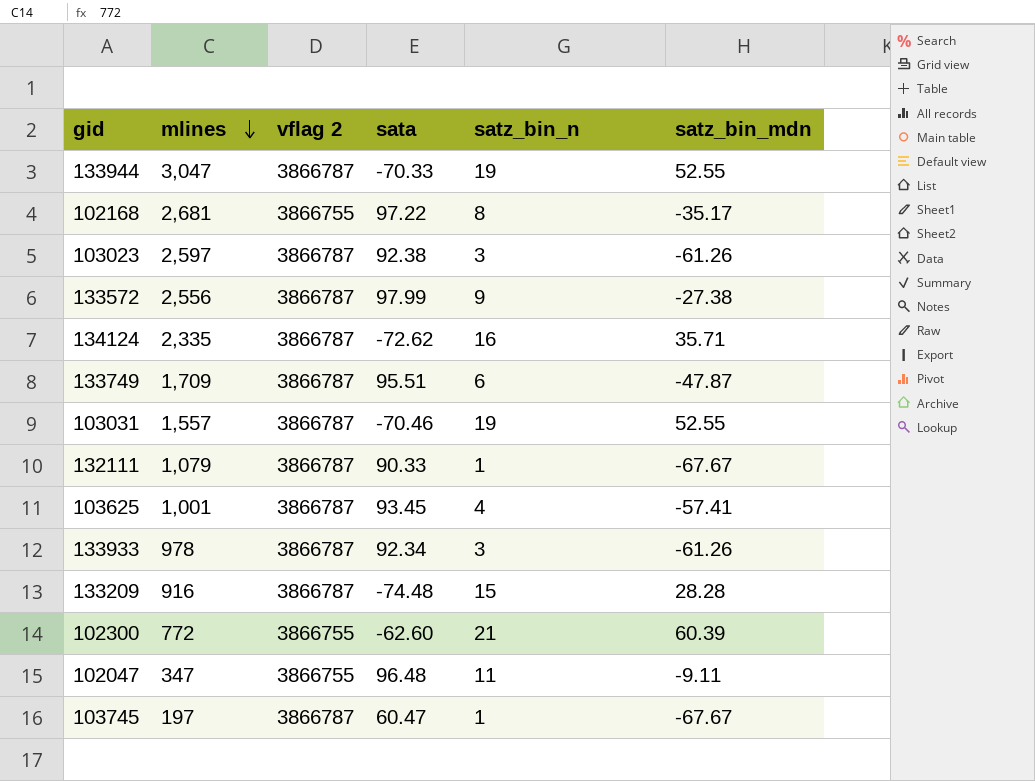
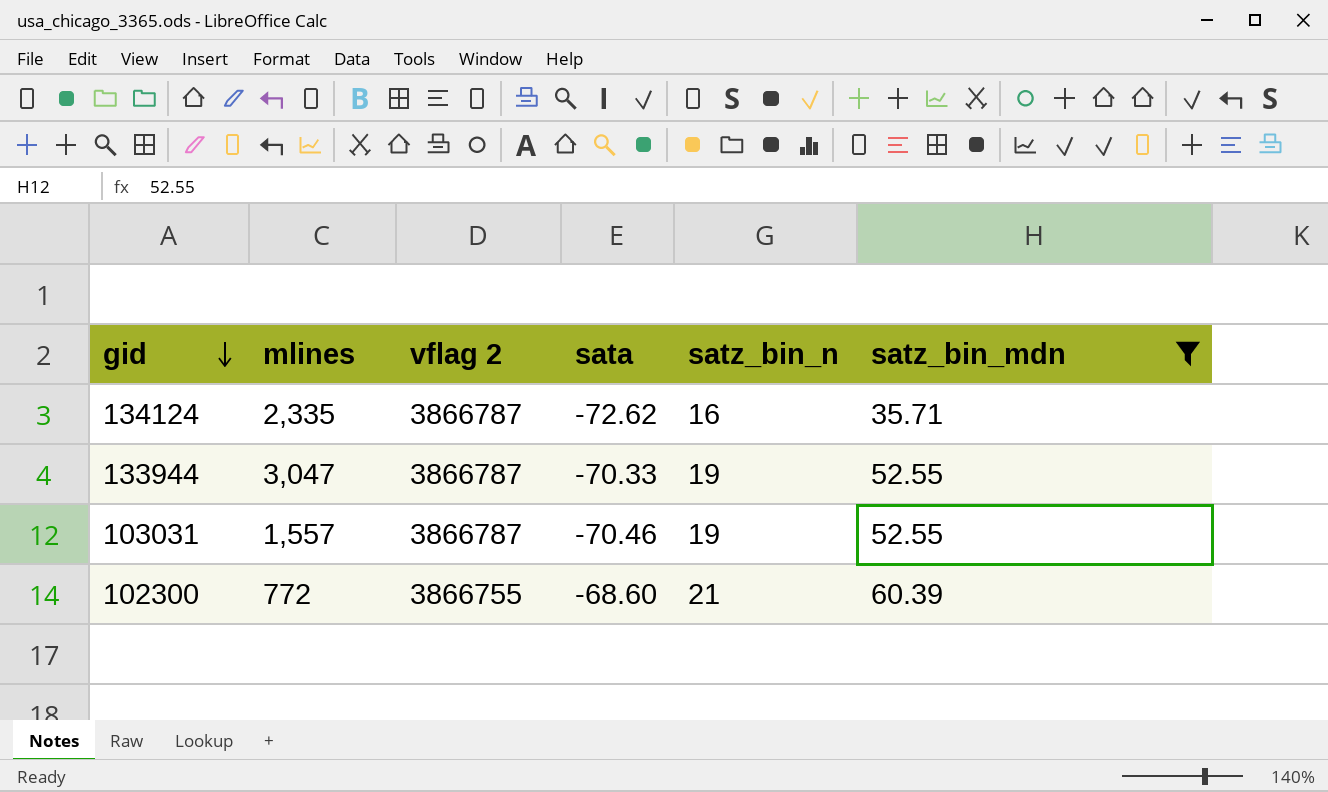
filter: none -> satz_bin_mdn >= 35.71
row order: mlines descending -> gid descending
102300 | sata: -62.60 -> -68.60

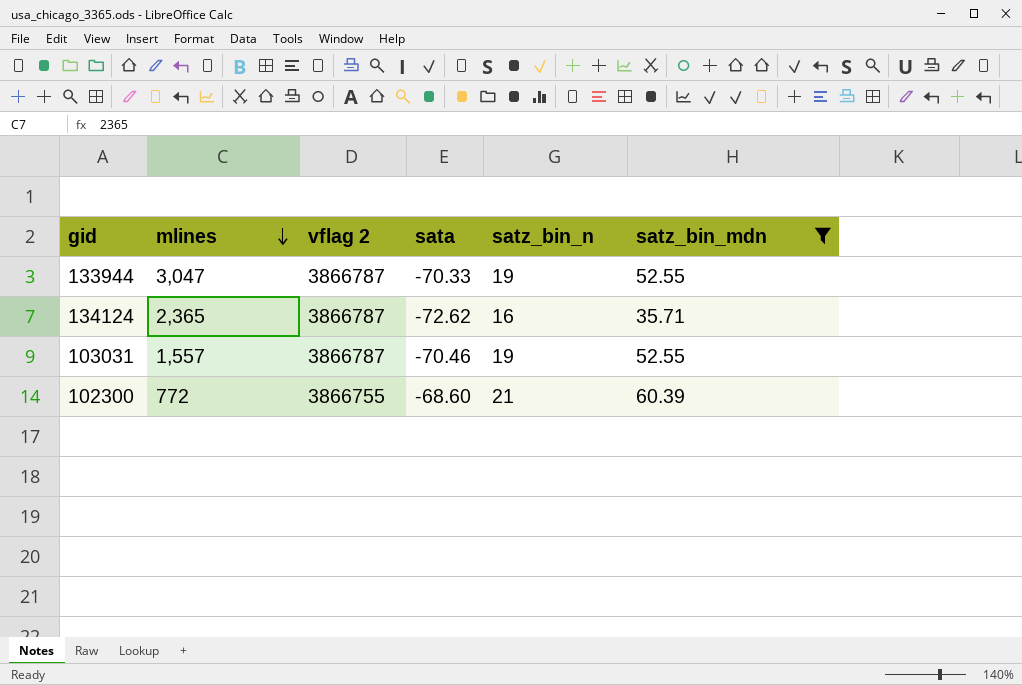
row order: gid descending -> mlines descending
134124 | mlines: 2,335 -> 2,365

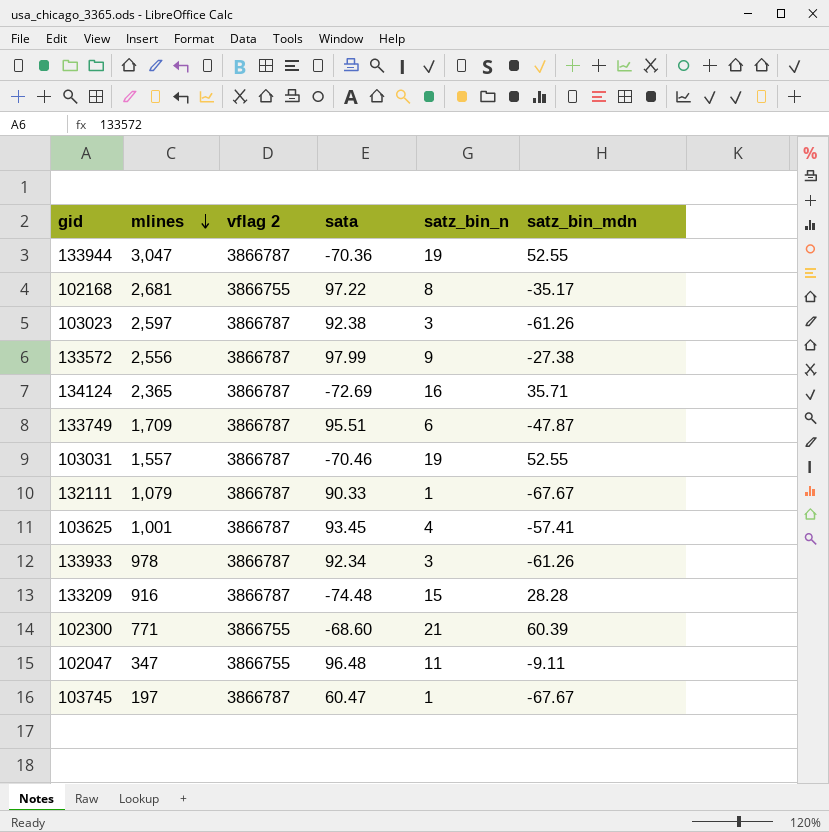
filter: satz_bin_mdn >= 35.71 -> none
133944 | sata: -70.33 -> -70.36
134124 | sata: -72.62 -> -72.69
102300 | mlines: 772 -> 771

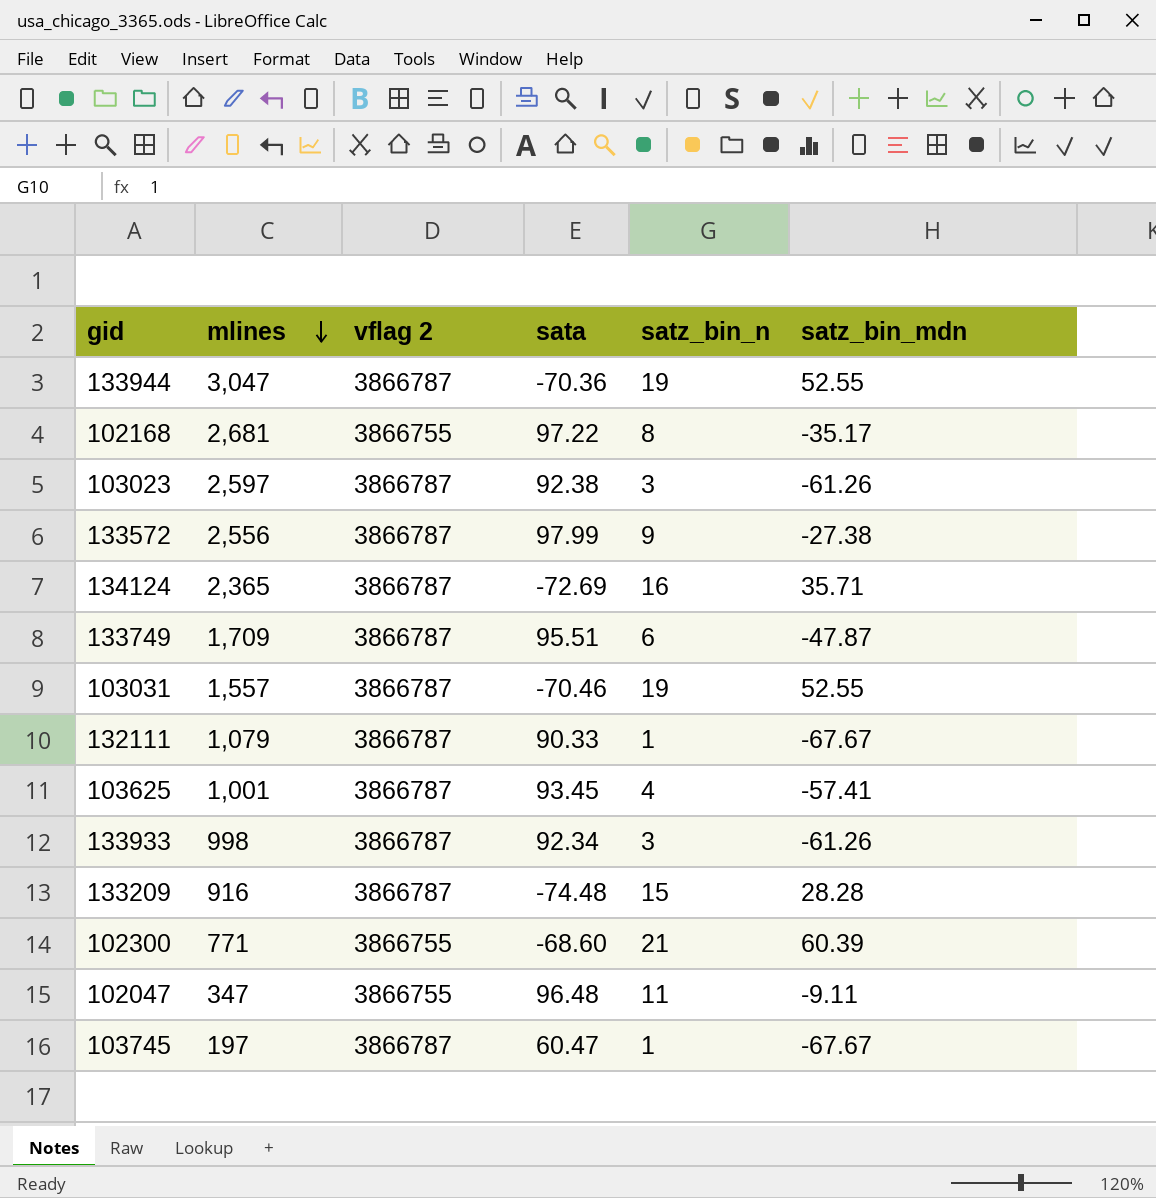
133933 | mlines: 978 -> 998

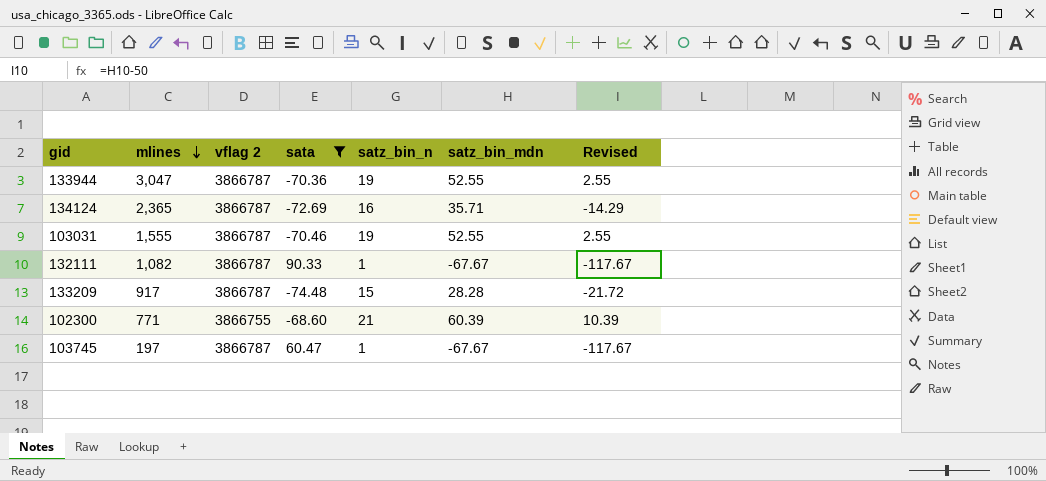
filter: none -> sata <= 90.33
column Revised | formula: none -> [satz_bin_mdn] - 50
103031 | mlines: 1,557 -> 1,555
132111 | mlines: 1,079 -> 1,082
133209 | mlines: 916 -> 917

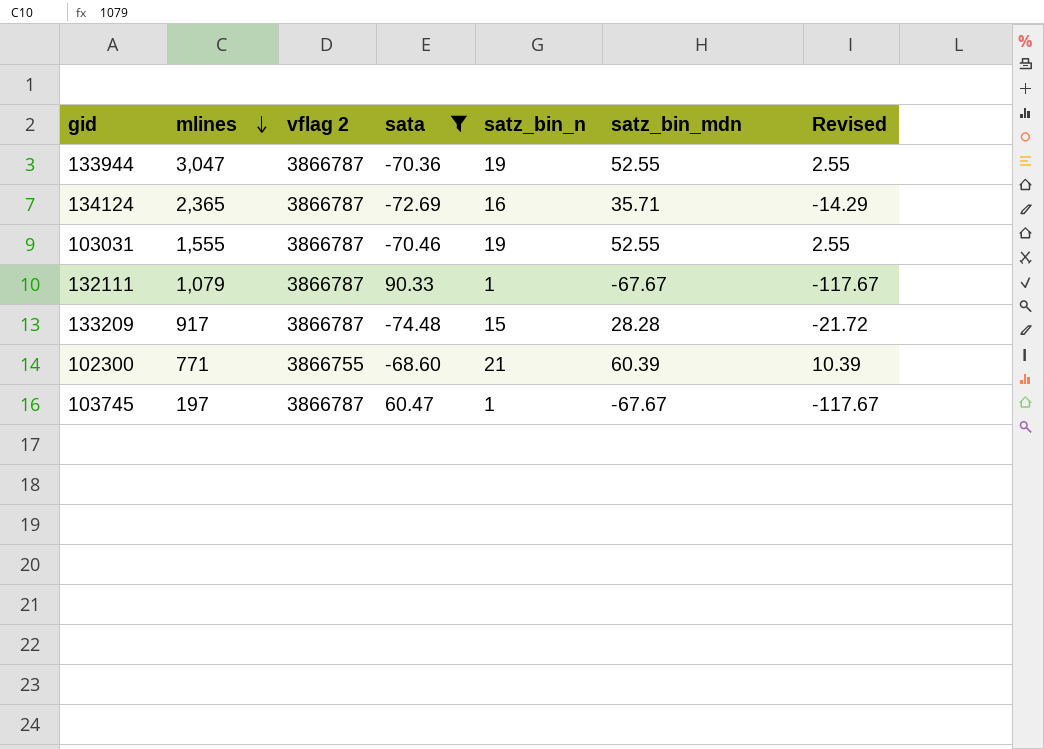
132111 | mlines: 1,082 -> 1,079

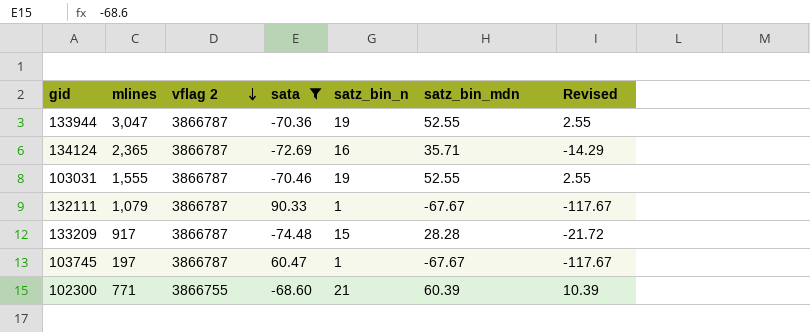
row order: mlines descending -> vflag 2 descending

